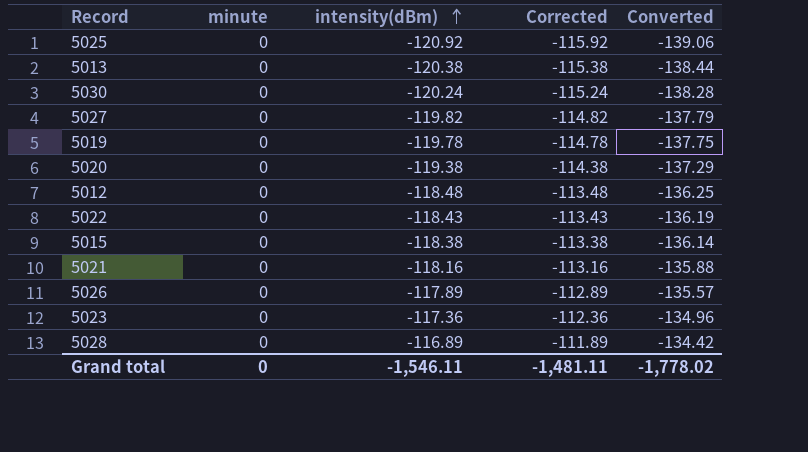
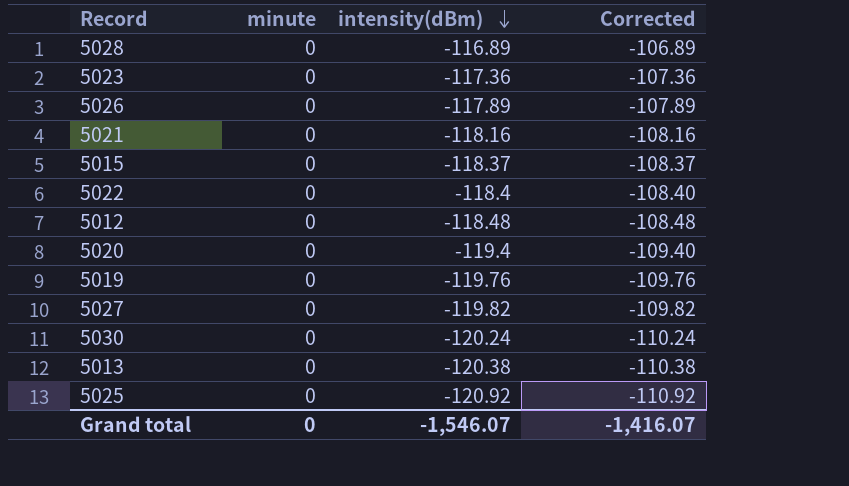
row order: intensity(dBm) ascending -> intensity(dBm) descending
column Converted | formula: [intensity(dBm)] * 1.15 -> none
column Corrected | formula: [intensity(dBm)] + 5 -> [intensity(dBm)] + 10
5015 | intensity(dBm): -118.38 -> -118.37
5022 | intensity(dBm): -118.43 -> -118.4
5020 | intensity(dBm): -119.38 -> -119.4
5019 | intensity(dBm): -119.78 -> -119.76
Grand total | intensity(dBm): -1,546.11 -> -1,546.07
Grand total | Corrected: -1,481.11 -> -1,416.07

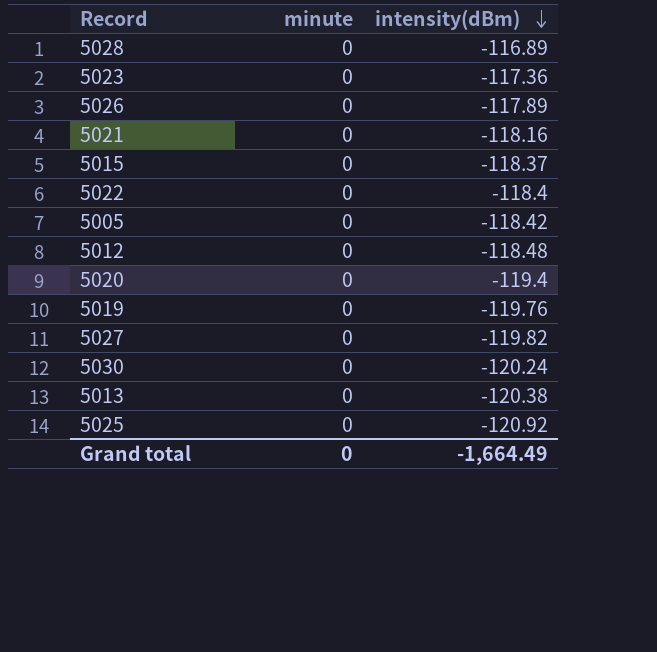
column Corrected | formula: [intensity(dBm)] + 10 -> none
row 5005: none -> 0 | -118.42
Grand total | intensity(dBm): -1,546.07 -> -1,664.49

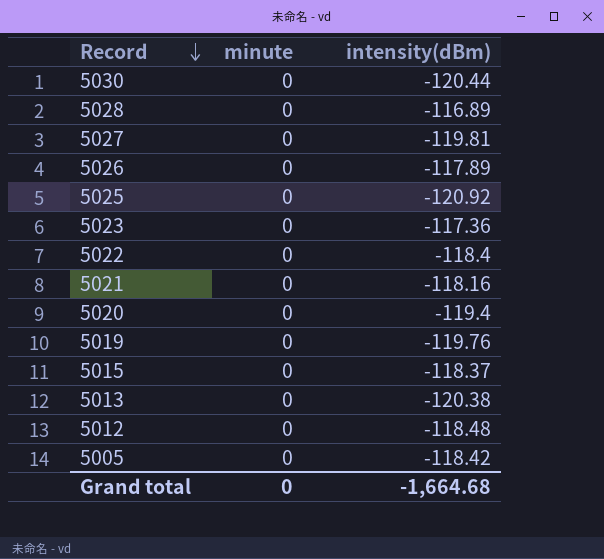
row order: intensity(dBm) descending -> Record descending
5030 | intensity(dBm): -120.24 -> -120.44
5027 | intensity(dBm): -119.82 -> -119.81
Grand total | intensity(dBm): -1,664.49 -> -1,664.68

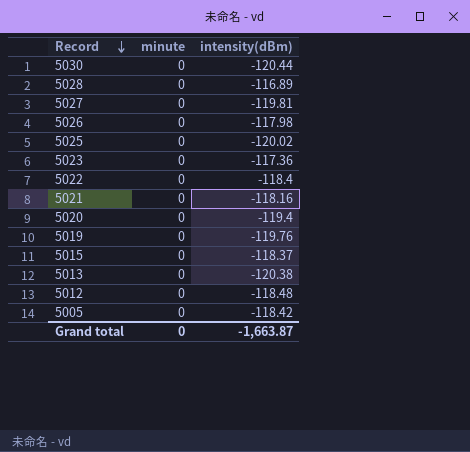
5026 | intensity(dBm): -117.89 -> -117.98
5025 | intensity(dBm): -120.92 -> -120.02
Grand total | intensity(dBm): -1,664.68 -> -1,663.87

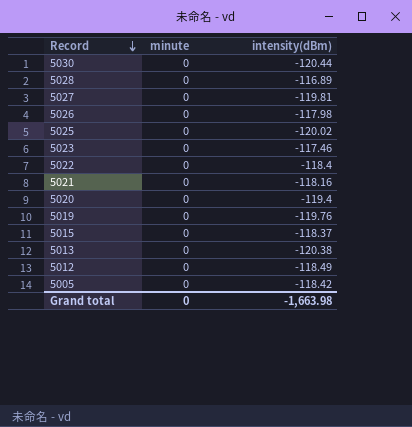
5023 | intensity(dBm): -117.36 -> -117.46
5012 | intensity(dBm): -118.48 -> -118.49
Grand total | intensity(dBm): -1,663.87 -> -1,663.98

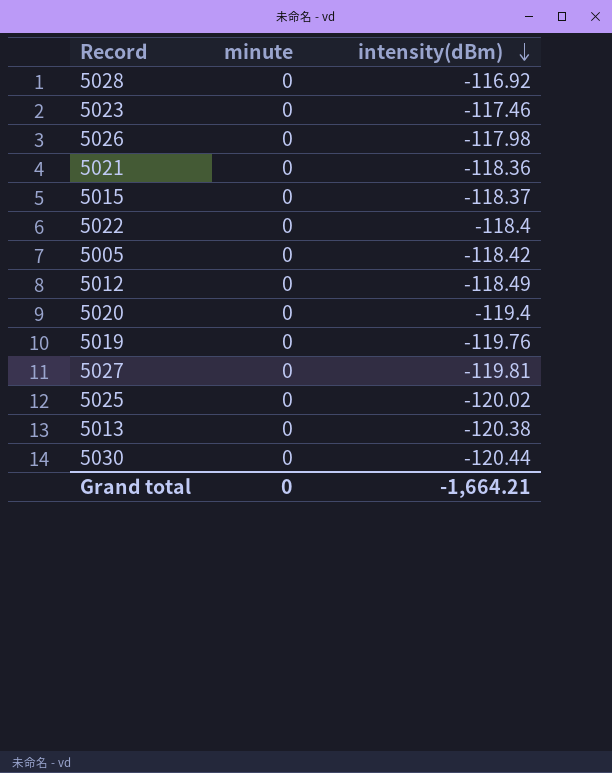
row order: Record descending -> intensity(dBm) descending
5028 | intensity(dBm): -116.89 -> -116.92
5021 | intensity(dBm): -118.16 -> -118.36
Grand total | intensity(dBm): -1,663.98 -> -1,664.21

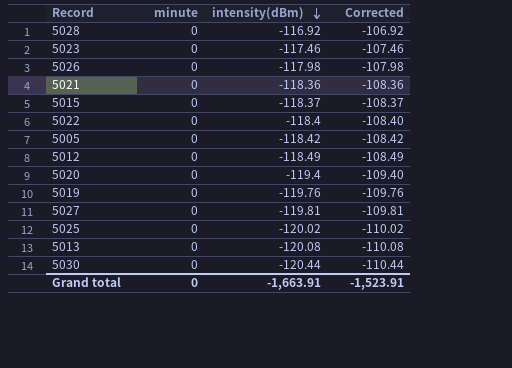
column Corrected | formula: none -> [intensity(dBm)] + 10
5013 | intensity(dBm): -120.38 -> -120.08
Grand total | intensity(dBm): -1,664.21 -> -1,663.91

